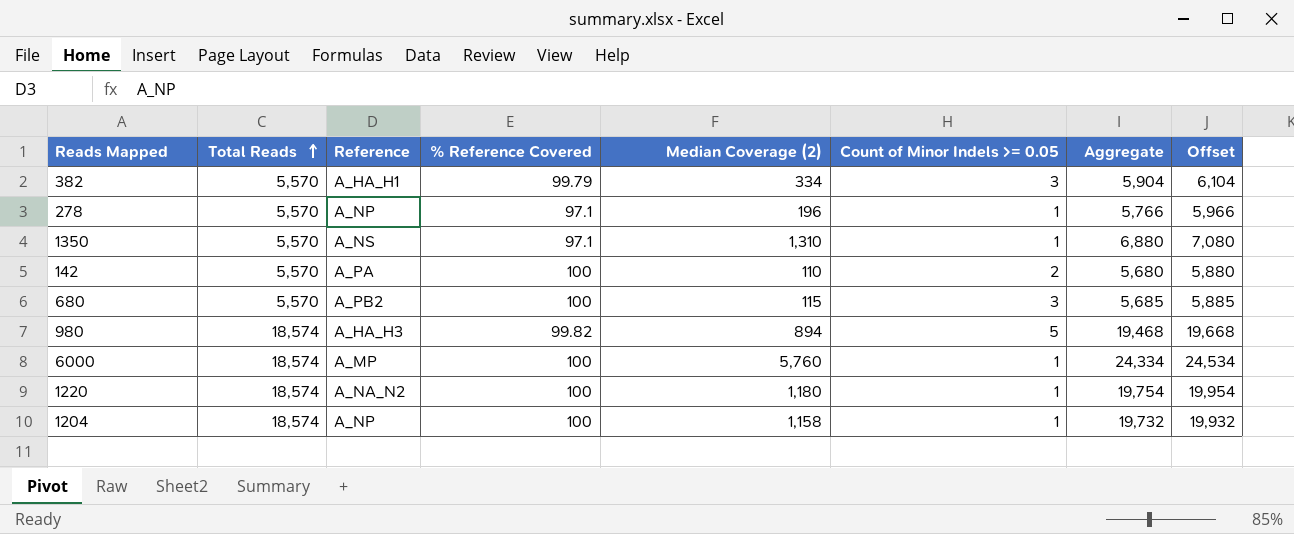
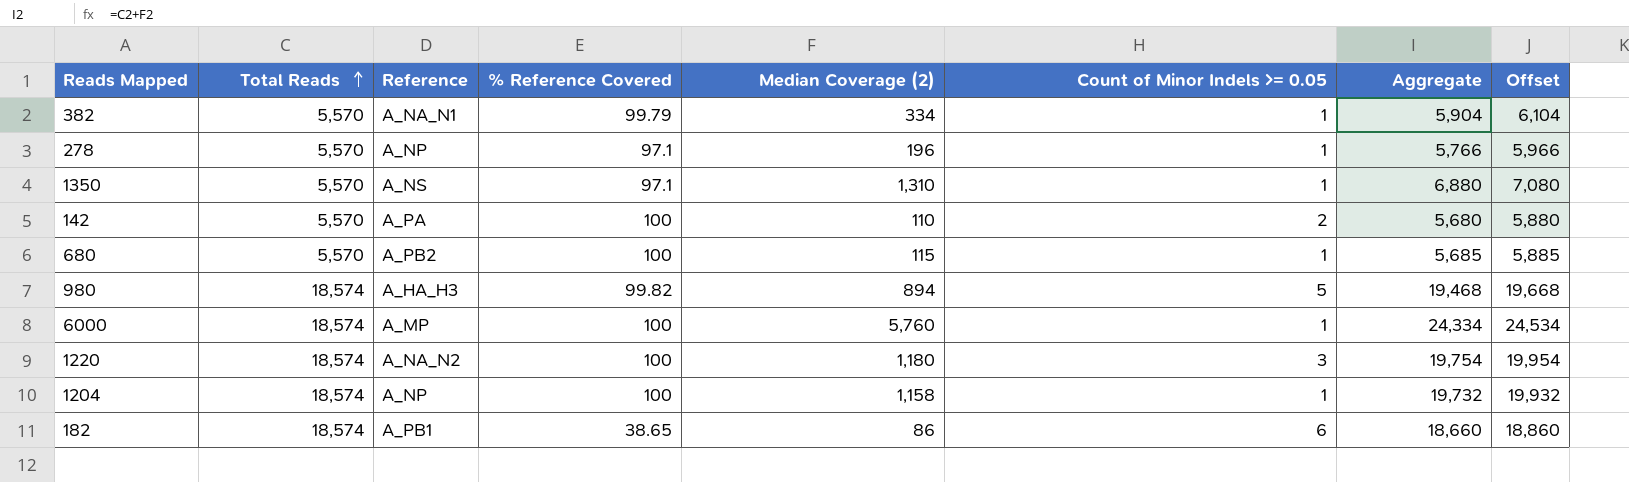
382 | Reference: A_HA_H1 -> A_NA_N1
382 | Count of Minor Indels >= 0.05: 3 -> 1
680 | Count of Minor Indels >= 0.05: 3 -> 1
1220 | Count of Minor Indels >= 0.05: 1 -> 3
row 182: none -> 18,574 | A_PB1 | 38.65 | 86 | 6 | 18,660 | 18,860

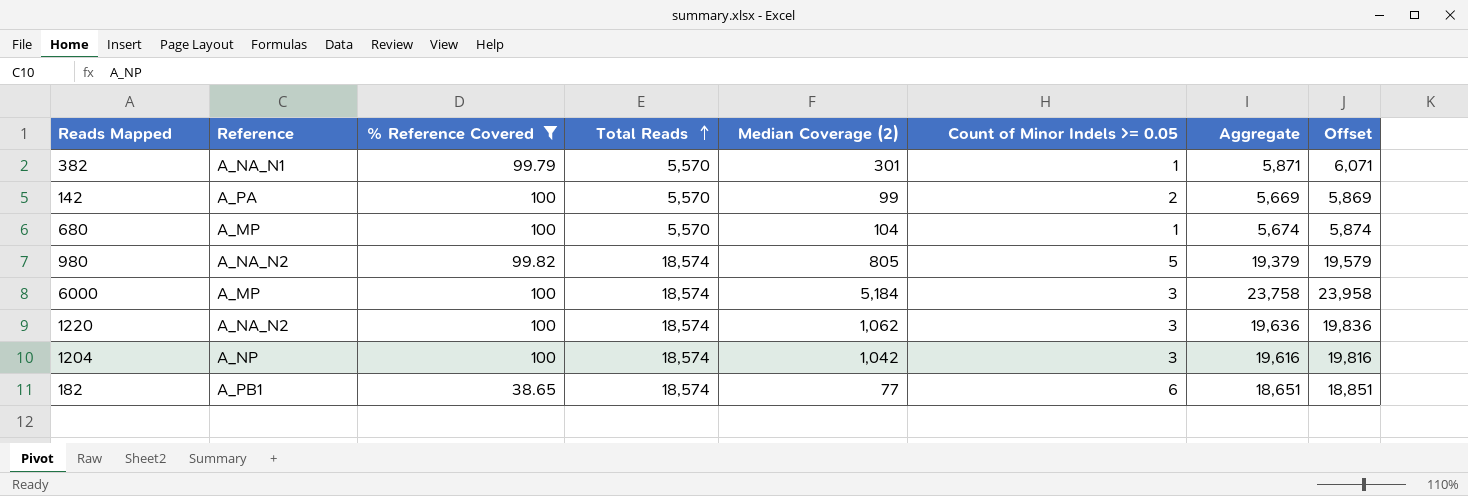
filter: none -> % Reference Covered != 97.1
column Total Reads | position: 2 -> 4
382 | Median Coverage (2): 334 -> 301
382 | Aggregate: 5,904 -> 5,871
382 | Offset: 6,104 -> 6,071
142 | Median Coverage (2): 110 -> 99
142 | Aggregate: 5,680 -> 5,669
142 | Offset: 5,880 -> 5,869
680 | Reference: A_PB2 -> A_MP
680 | Median Coverage (2): 115 -> 104
680 | Aggregate: 5,685 -> 5,674
680 | Offset: 5,885 -> 5,874
980 | Reference: A_HA_H3 -> A_NA_N2
980 | Median Coverage (2): 894 -> 805
980 | Aggregate: 19,468 -> 19,379
980 | Offset: 19,668 -> 19,579
6000 | Median Coverage (2): 5,760 -> 5,184
6000 | Count of Minor Indels >= 0.05: 1 -> 3
6000 | Aggregate: 24,334 -> 23,758
6000 | Offset: 24,534 -> 23,958
1220 | Median Coverage (2): 1,180 -> 1,062
1220 | Aggregate: 19,754 -> 19,636
1220 | Offset: 19,954 -> 19,836
1204 | Median Coverage (2): 1,158 -> 1,042
1204 | Count of Minor Indels >= 0.05: 1 -> 3
1204 | Aggregate: 19,732 -> 19,616
1204 | Offset: 19,932 -> 19,816
182 | Median Coverage (2): 86 -> 77
182 | Aggregate: 18,660 -> 18,651
182 | Offset: 18,860 -> 18,851

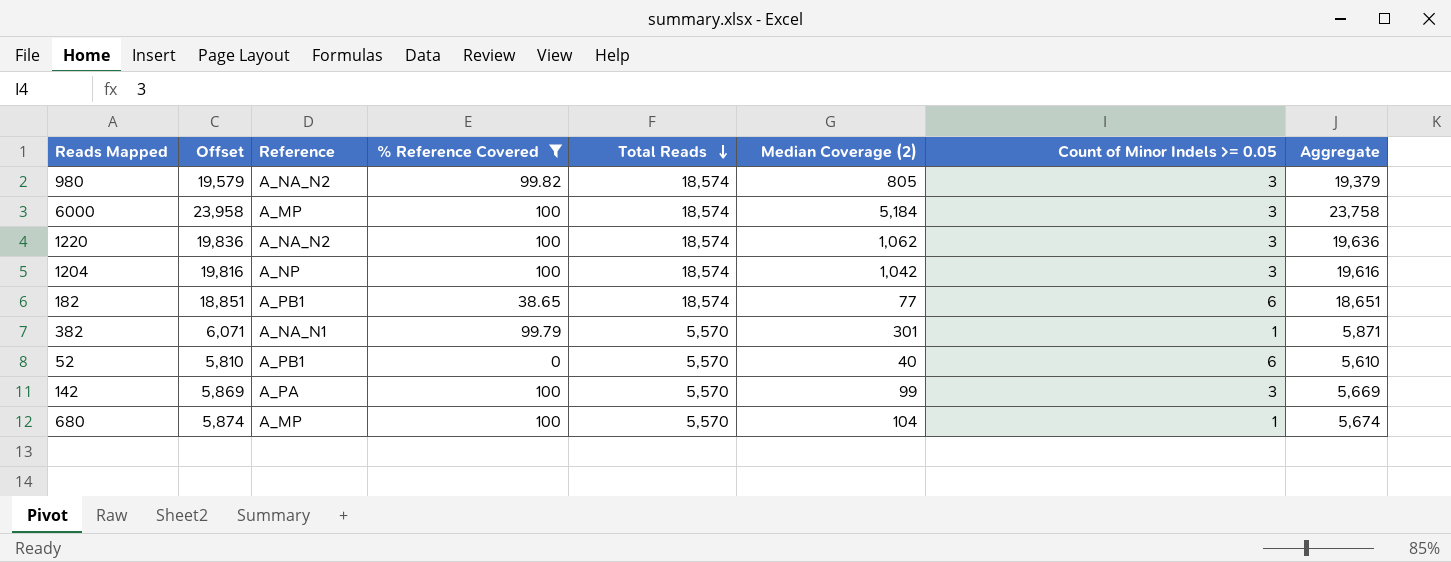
row order: Total Reads ascending -> Total Reads descending
column Offset | position: 8 -> 2
980 | Count of Minor Indels >= 0.05: 5 -> 3
row 52: none -> 5,810 | A_PB1 | 0 | 5,570 | 40 | 6 | 5,610
142 | Count of Minor Indels >= 0.05: 2 -> 3

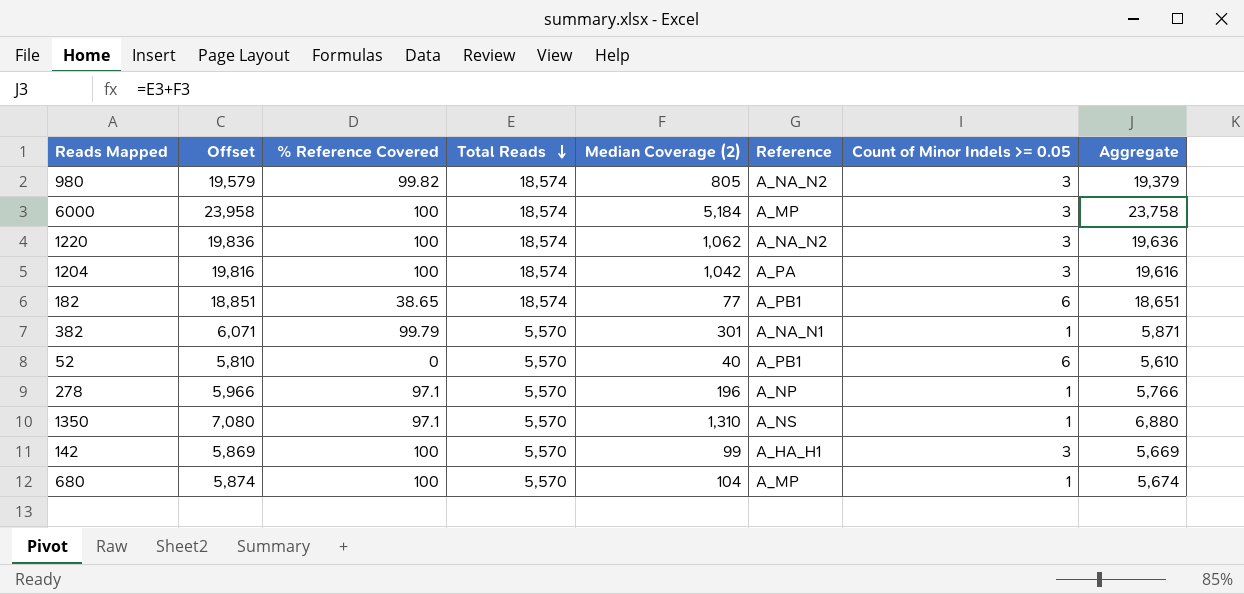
filter: % Reference Covered != 97.1 -> none
column Reference | position: 3 -> 6
1204 | Reference: A_NP -> A_PA
142 | Reference: A_PA -> A_HA_H1

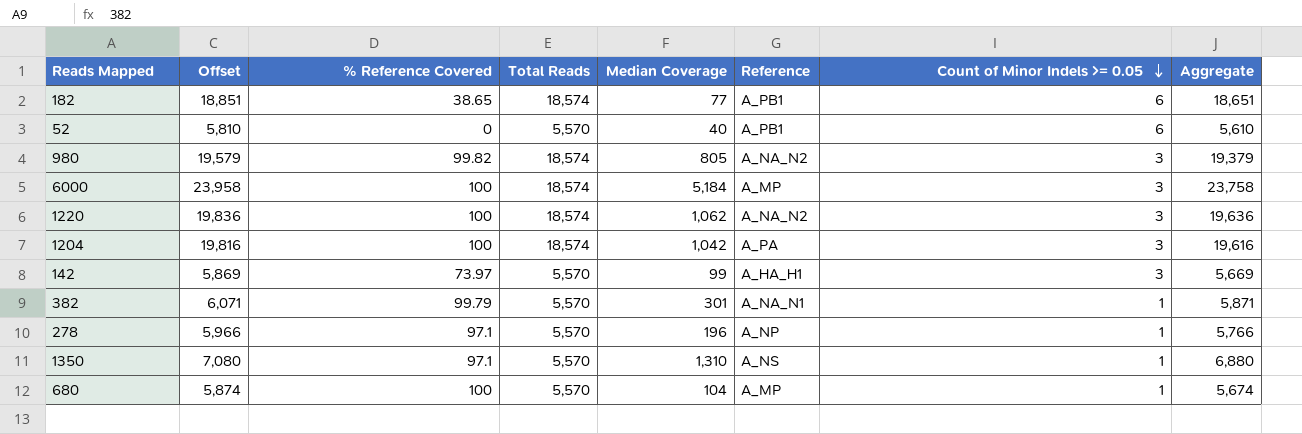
row order: Total Reads descending -> Count of Minor Indels >= 0.05 descending
column name: Median Coverage (2) -> Median Coverage
142 | % Reference Covered: 100 -> 73.97

